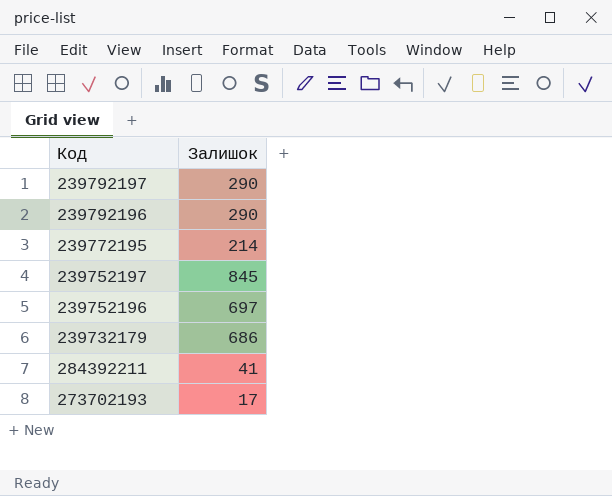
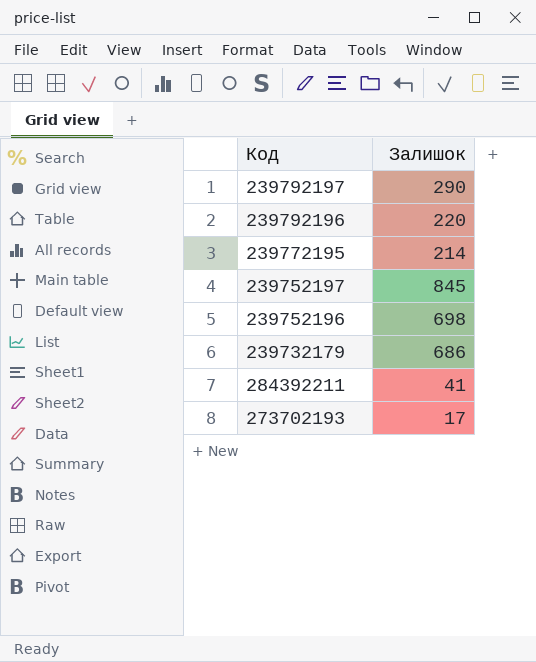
239792196 | Залишок: 290 -> 220
239752196 | Залишок: 697 -> 698

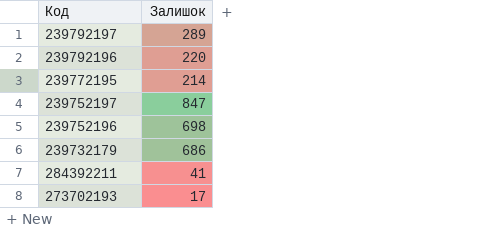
239792197 | Залишок: 290 -> 289
239752197 | Залишок: 845 -> 847

